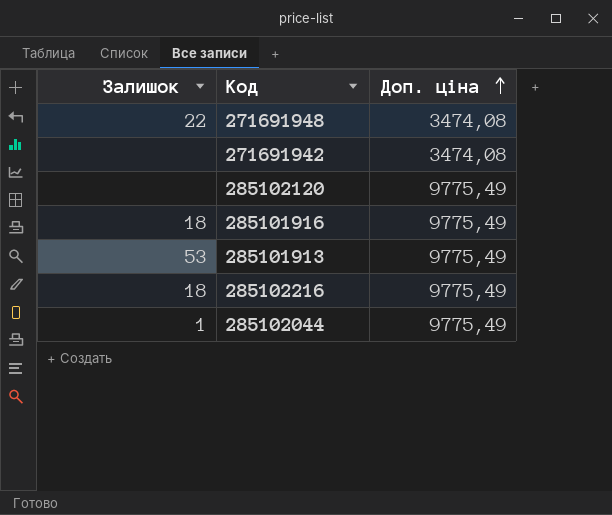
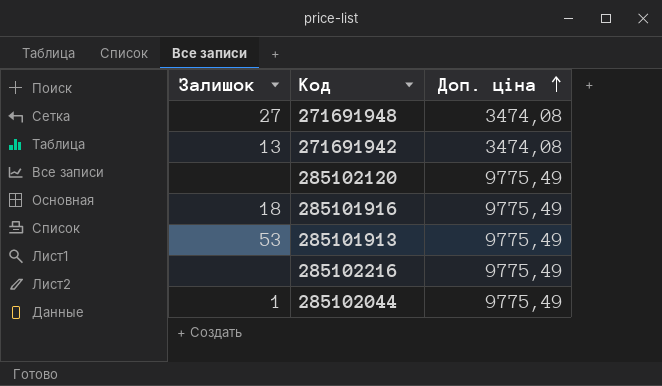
271691948 | Залишок: 22 -> 27
271691942 | Залишок: none -> 13
285102216 | Залишок: 18 -> none

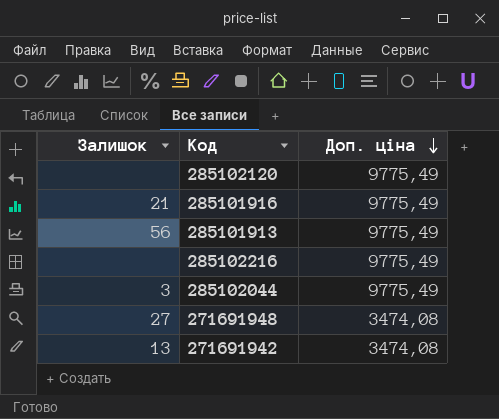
row order: Доп. ціна ascending -> Доп. ціна descending
285101916 | Залишок: 18 -> 21
285101913 | Залишок: 53 -> 56
285102044 | Залишок: 1 -> 3

